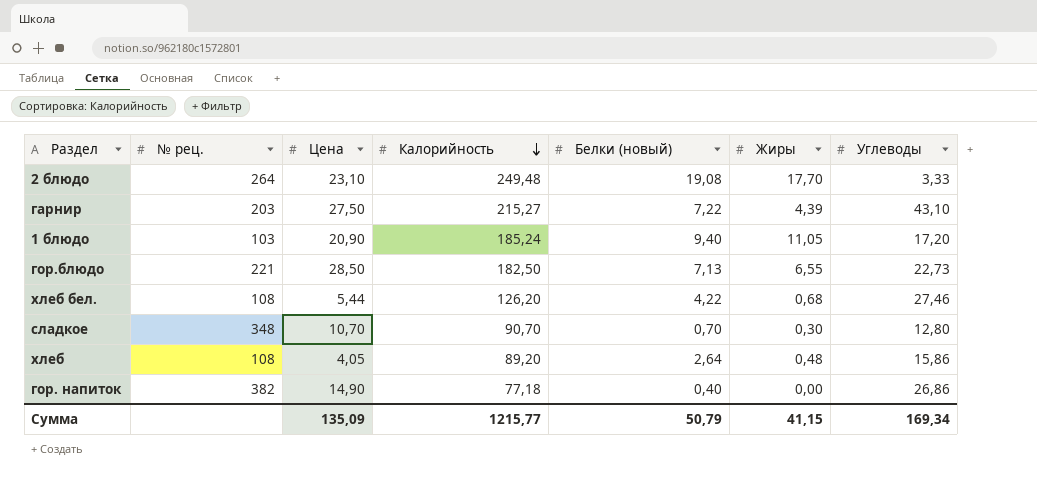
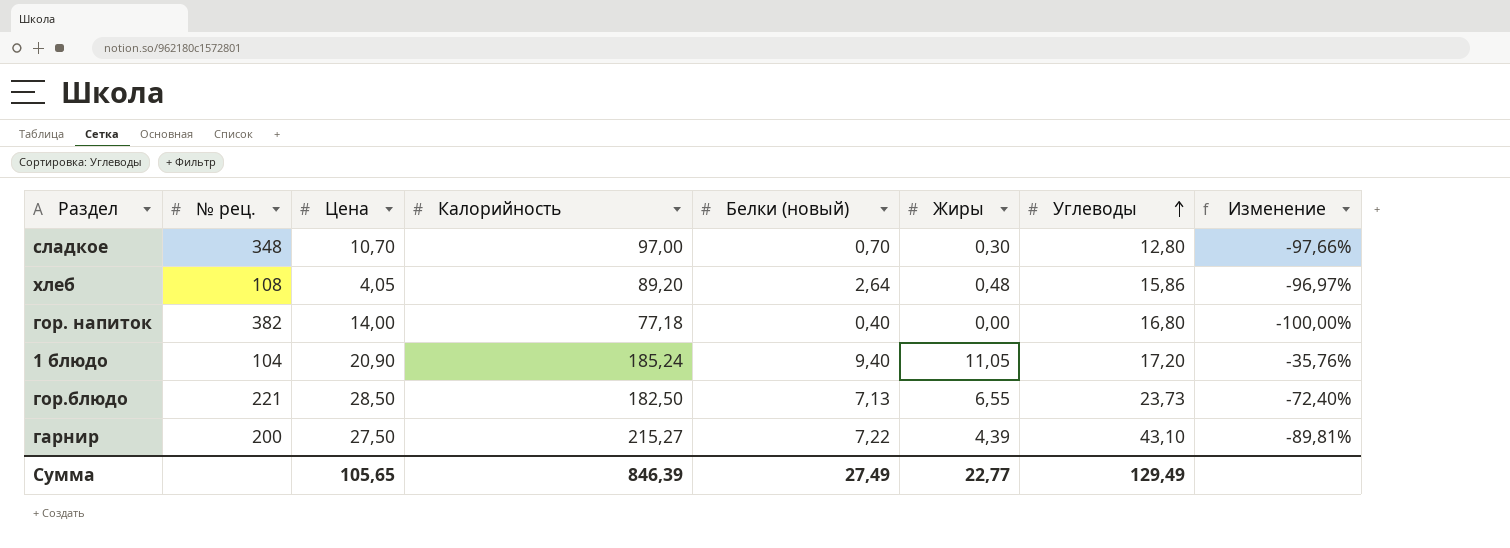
row order: Калорийность descending -> Углеводы ascending
column Изменение | formula: none -> ([Жиры] - [Углеводы]) / [Углеводы]
row 2 блюдо: 264 | 23,10 | 249,48 | 19,08 | 17,70 | 3,33 -> none
row хлеб бел.: 108 | 5,44 | 126,20 | 4,22 | 0,68 | 27,46 -> none
сладкое | Калорийность: 90,70 -> 97,00
гор. напиток | Цена: 14,90 -> 14,00
гор. напиток | Углеводы: 26,86 -> 16,80
1 блюдо | № рец.: 103 -> 104
гор.блюдо | Углеводы: 22,73 -> 23,73
гарнир | № рец.: 203 -> 200
Сумма | Цена: 135,09 -> 105,65
Сумма | Калорийность: 1215,77 -> 846,39
Сумма | Белки (новый): 50,79 -> 27,49
Сумма | Жиры: 41,15 -> 22,77
Сумма | Углеводы: 169,34 -> 129,49

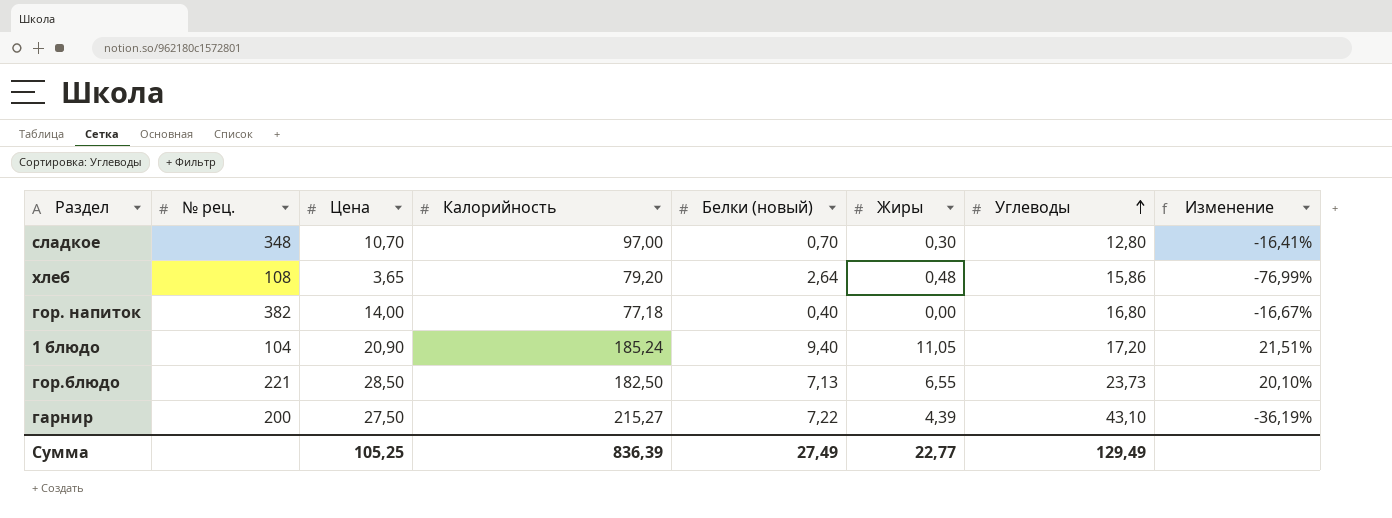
column Изменение | formula: ([Жиры] - [Углеводы]) / [Углеводы] -> ([Цена] - [Углеводы]) / [Углеводы]
хлеб | Цена: 4,05 -> 3,65
хлеб | Калорийность: 89,20 -> 79,20
Сумма | Цена: 105,65 -> 105,25
Сумма | Калорийность: 846,39 -> 836,39

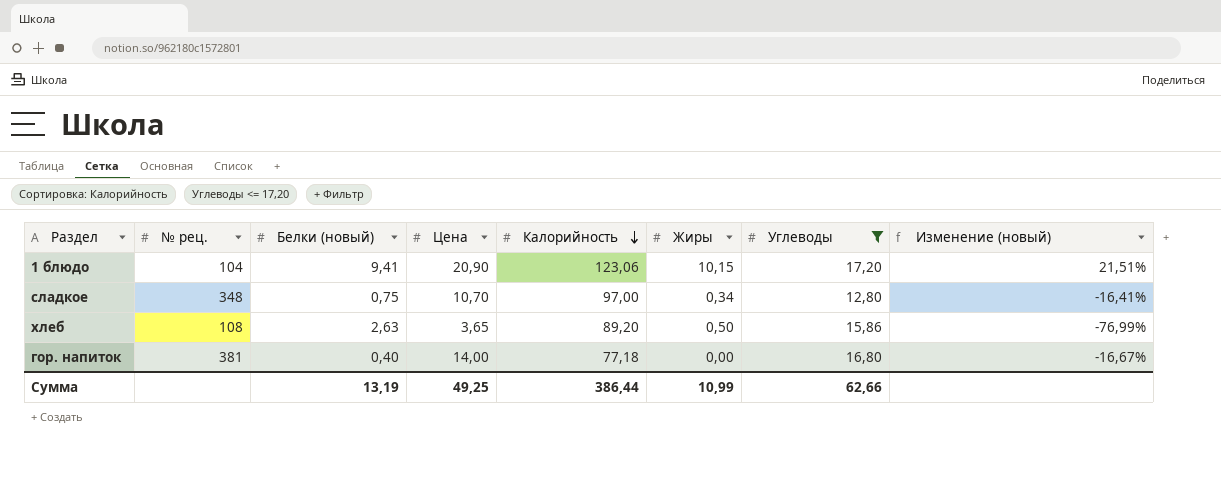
filter: none -> Углеводы <= 17,20
row order: Углеводы ascending -> Калорийность descending
column Белки (новый) | position: 5 -> 3
column name: Изменение -> Изменение (новый)
1 блюдо | Белки (новый): 9,40 -> 9,41
1 блюдо | Калорийность: 185,24 -> 123,06
1 блюдо | Жиры: 11,05 -> 10,15
сладкое | Белки (новый): 0,70 -> 0,75
сладкое | Жиры: 0,30 -> 0,34
хлеб | Белки (новый): 2,64 -> 2,63
хлеб | Калорийность: 79,20 -> 89,20
хлеб | Жиры: 0,48 -> 0,50
гор. напиток | № рец.: 382 -> 381
Сумма | Белки (новый): 27,49 -> 13,19
Сумма | Цена: 105,25 -> 49,25
Сумма | Калорийность: 836,39 -> 386,44
Сумма | Жиры: 22,77 -> 10,99
Сумма | Углеводы: 129,49 -> 62,66

